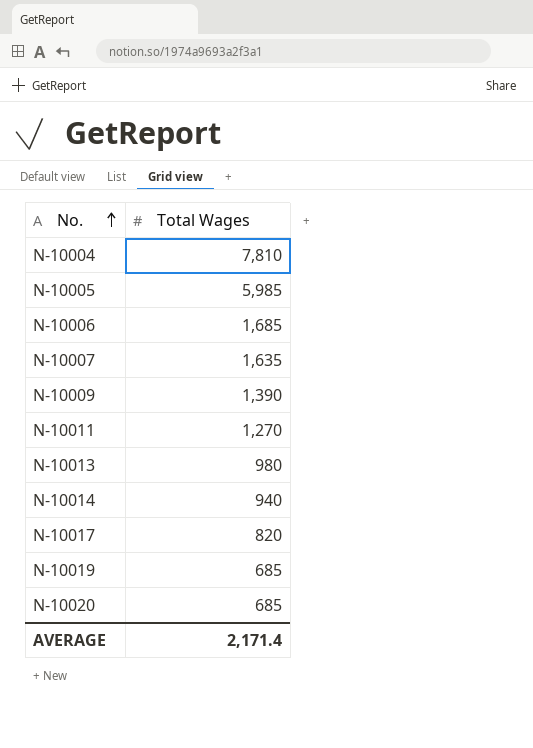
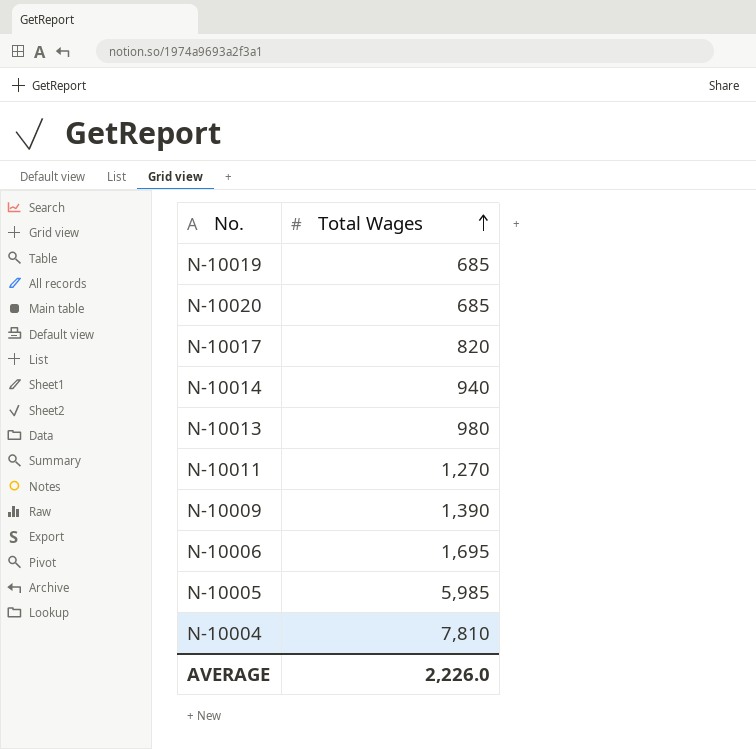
row order: No. ascending -> Total Wages ascending
row N-10007: 1,635 -> none
N-10006 | Total Wages: 1,685 -> 1,695
AVERAGE | Total Wages: 2,171.4 -> 2,226.0

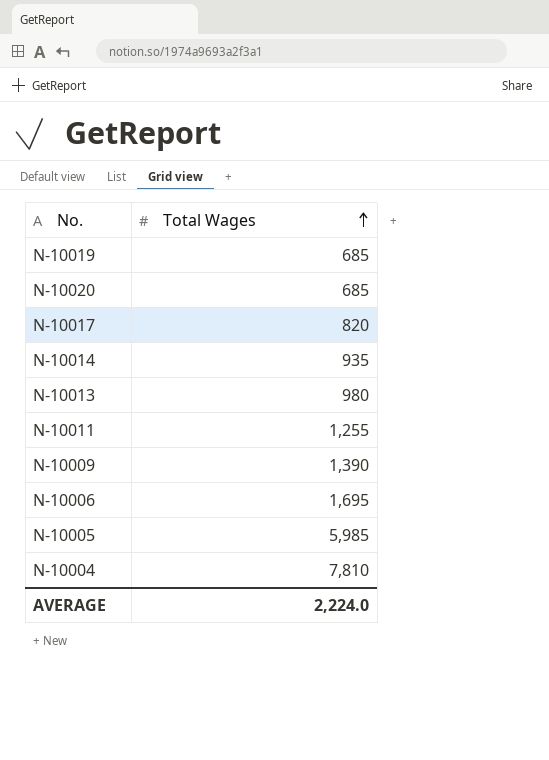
N-10014 | Total Wages: 940 -> 935
N-10011 | Total Wages: 1,270 -> 1,255
AVERAGE | Total Wages: 2,226.0 -> 2,224.0

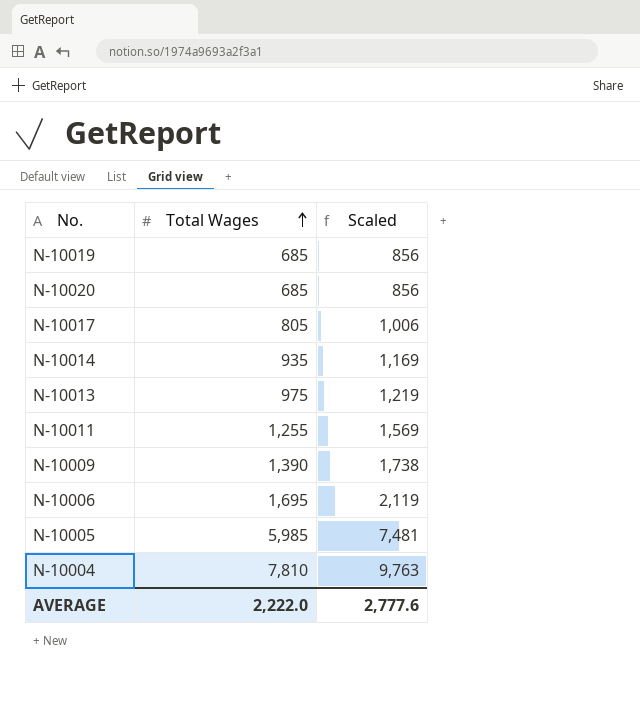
column Scaled | formula: none -> [Total Wages] * 1.25
N-10017 | Total Wages: 820 -> 805
N-10013 | Total Wages: 980 -> 975
AVERAGE | Total Wages: 2,224.0 -> 2,222.0

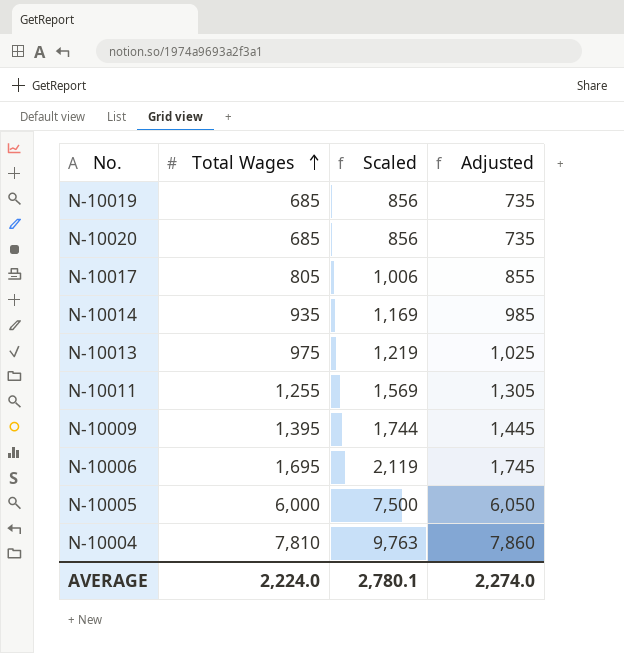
column Adjusted | formula: none -> [Total Wages] + 50
N-10009 | Total Wages: 1,390 -> 1,395
N-10009 | Scaled: 1,738 -> 1,744
N-10005 | Total Wages: 5,985 -> 6,000
N-10005 | Scaled: 7,481 -> 7,500
AVERAGE | Total Wages: 2,222.0 -> 2,224.0
AVERAGE | Scaled: 2,777.6 -> 2,780.1

